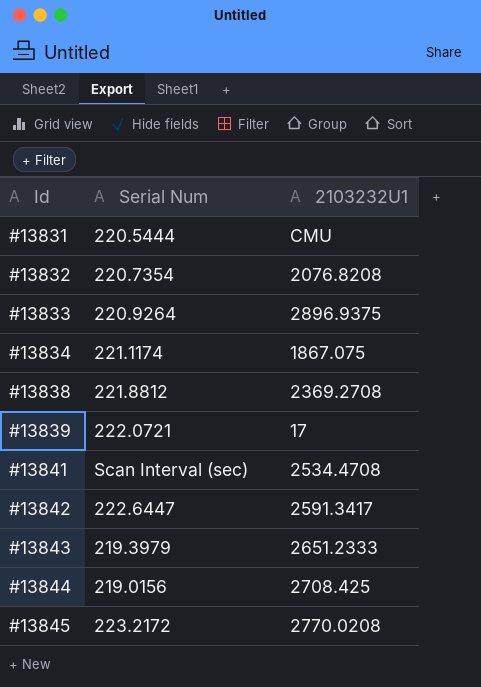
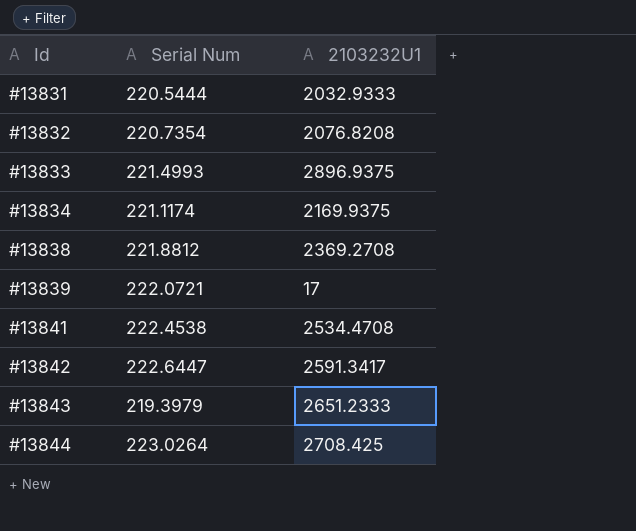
row #13845: 223.2172 | 2770.0208 -> none
#13831 | 2103232U1: CMU -> 2032.9333
#13833 | Serial Num: 220.9264 -> 221.4993
#13834 | 2103232U1: 1867.075 -> 2169.9375
#13841 | Serial Num: Scan Interval (sec) -> 222.4538
#13844 | Serial Num: 219.0156 -> 223.0264

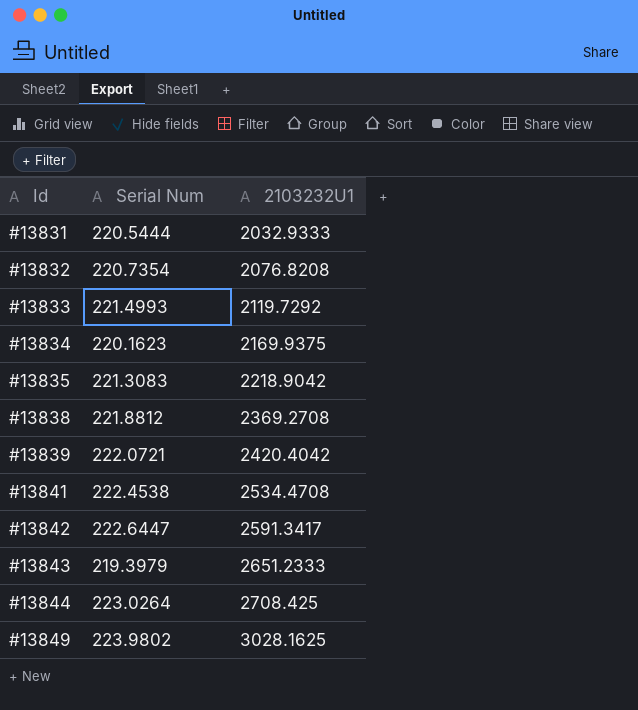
#13833 | 2103232U1: 2896.9375 -> 2119.7292
#13834 | Serial Num: 221.1174 -> 220.1623
row #13835: none -> 221.3083 | 2218.9042
#13839 | 2103232U1: 17 -> 2420.4042
row #13849: none -> 223.9802 | 3028.1625

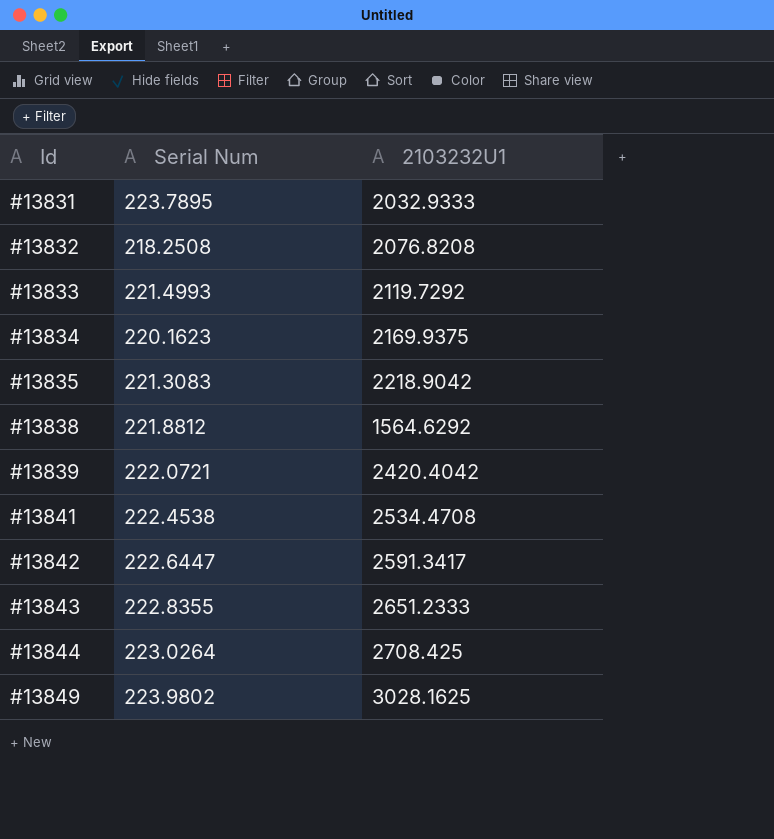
#13831 | Serial Num: 220.5444 -> 223.7895
#13832 | Serial Num: 220.7354 -> 218.2508
#13838 | 2103232U1: 2369.2708 -> 1564.6292
#13843 | Serial Num: 219.3979 -> 222.8355

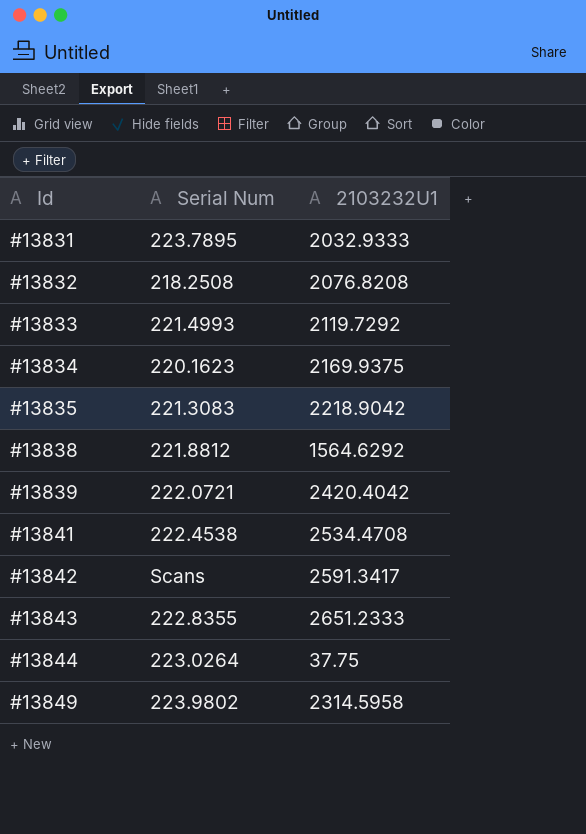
#13842 | Serial Num: 222.6447 -> Scans
#13844 | 2103232U1: 2708.425 -> 37.75
#13849 | 2103232U1: 3028.1625 -> 2314.5958

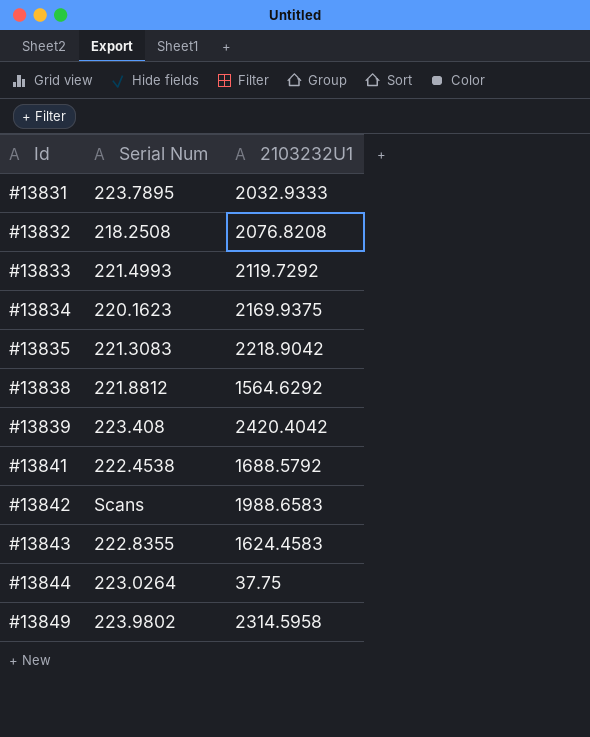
#13839 | Serial Num: 222.0721 -> 223.408
#13841 | 2103232U1: 2534.4708 -> 1688.5792
#13842 | 2103232U1: 2591.3417 -> 1988.6583
#13843 | 2103232U1: 2651.2333 -> 1624.4583

